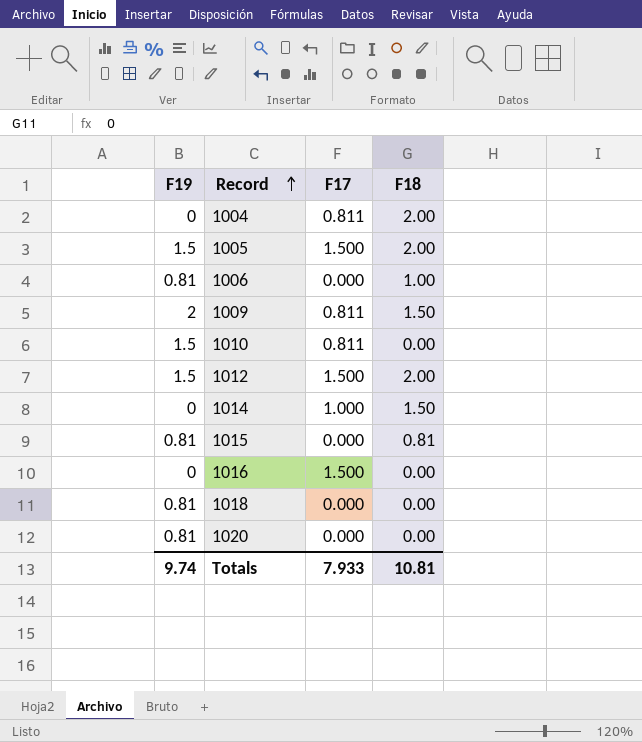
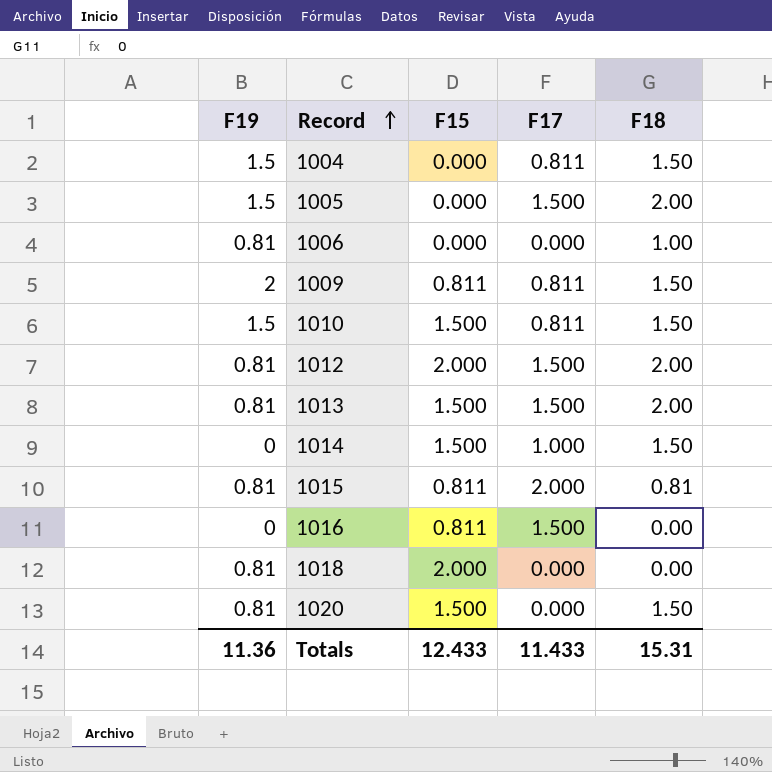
column F15 | position: none -> 3
1004 | F19: 0 -> 1.5
1004 | F18: 2.00 -> 1.50
1010 | F18: 0.00 -> 1.50
1012 | F19: 1.5 -> 0.81
row 1013: none -> 0.81 | 1.500 | 1.500 | 2.00
1015 | F17: 0.000 -> 2.000
1020 | F18: 0.00 -> 1.50
Totals | F19: 9.74 -> 11.36
Totals | F17: 7.933 -> 11.433
Totals | F18: 10.81 -> 15.31

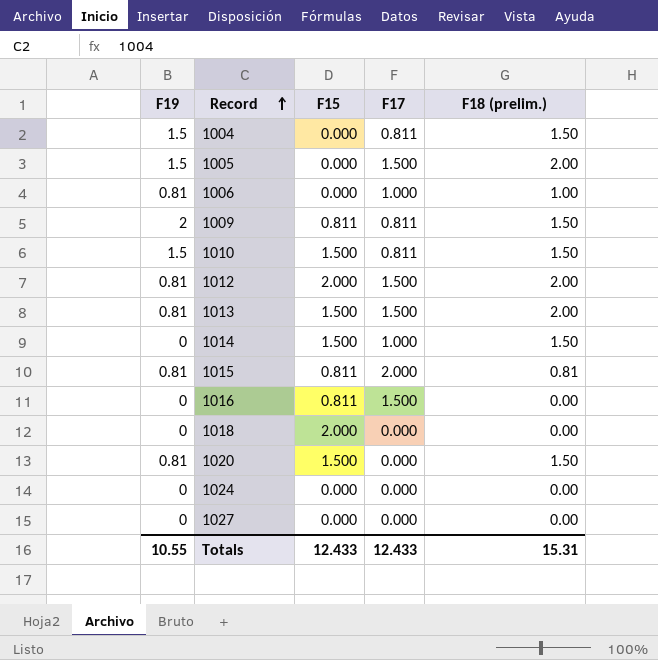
column name: F18 -> F18 (prelim.)
1006 | F17: 0.000 -> 1.000
1018 | F19: 0.81 -> 0
row 1024: none -> 0 | 0.000 | 0.000 | 0.00
row 1027: none -> 0 | 0.000 | 0.000 | 0.00
Totals | F19: 11.36 -> 10.55
Totals | F17: 11.433 -> 12.433

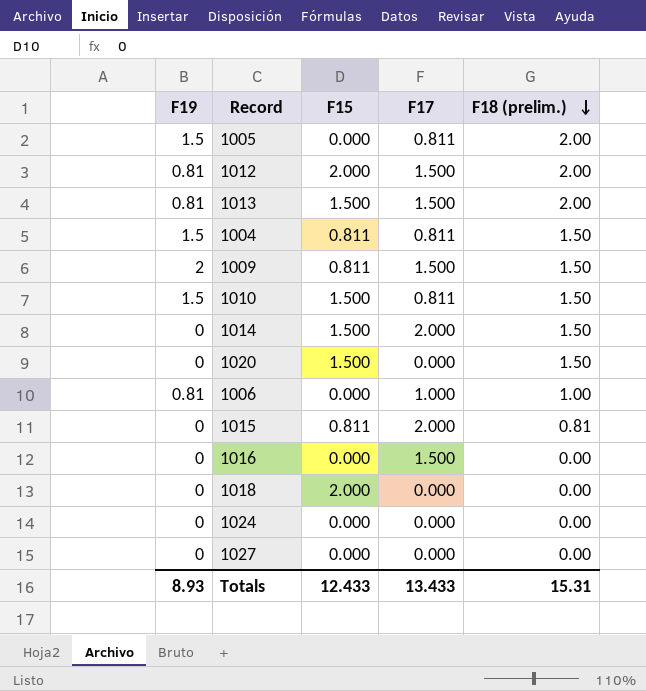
row order: Record ascending -> F18 (prelim.) descending
1005 | F17: 1.500 -> 0.811
1004 | F15: 0.000 -> 0.811
1009 | F17: 0.811 -> 1.500
1014 | F17: 1.000 -> 2.000
1020 | F19: 0.81 -> 0
1015 | F19: 0.81 -> 0
1016 | F15: 0.811 -> 0.000
Totals | F19: 10.55 -> 8.93
Totals | F17: 12.433 -> 13.433

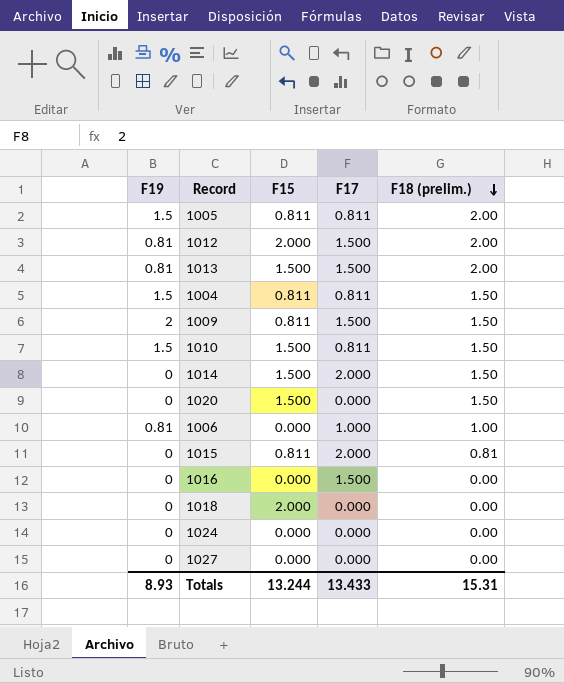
1005 | F15: 0.000 -> 0.811
Totals | F15: 12.433 -> 13.244

